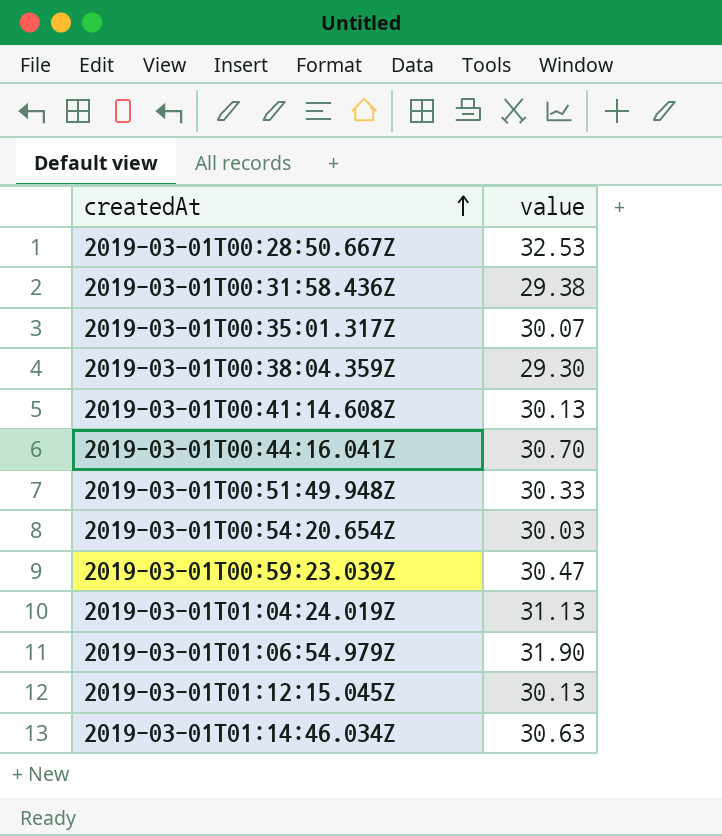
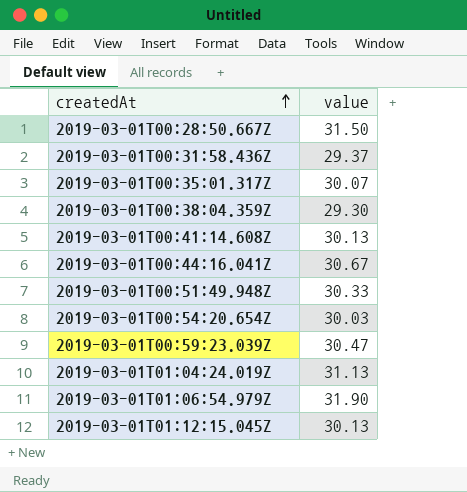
row 2019-03-01T01:14:46.034Z: 30.63 -> none
2019-03-01T00:28:50.667Z | value: 32.53 -> 31.50
2019-03-01T00:31:58.436Z | value: 29.38 -> 29.37
2019-03-01T00:44:16.041Z | value: 30.70 -> 30.67

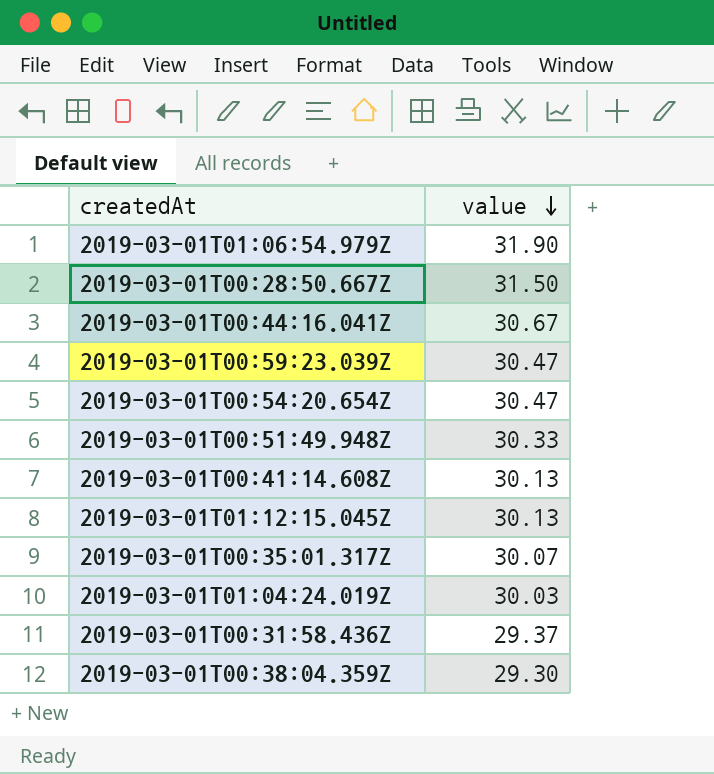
row order: createdAt ascending -> value descending
2019-03-01T00:54:20.654Z | value: 30.03 -> 30.47
2019-03-01T01:04:24.019Z | value: 31.13 -> 30.03

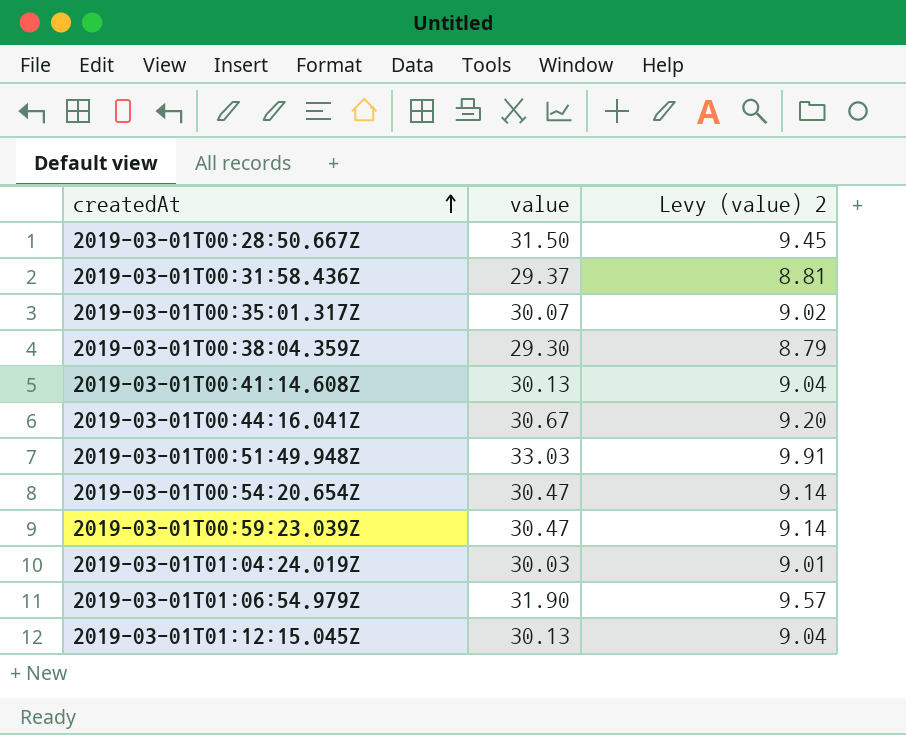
row order: value descending -> createdAt ascending
column Levy (value) 2 | formula: none -> [value] * 0.3
2019-03-01T00:51:49.948Z | value: 30.33 -> 33.03

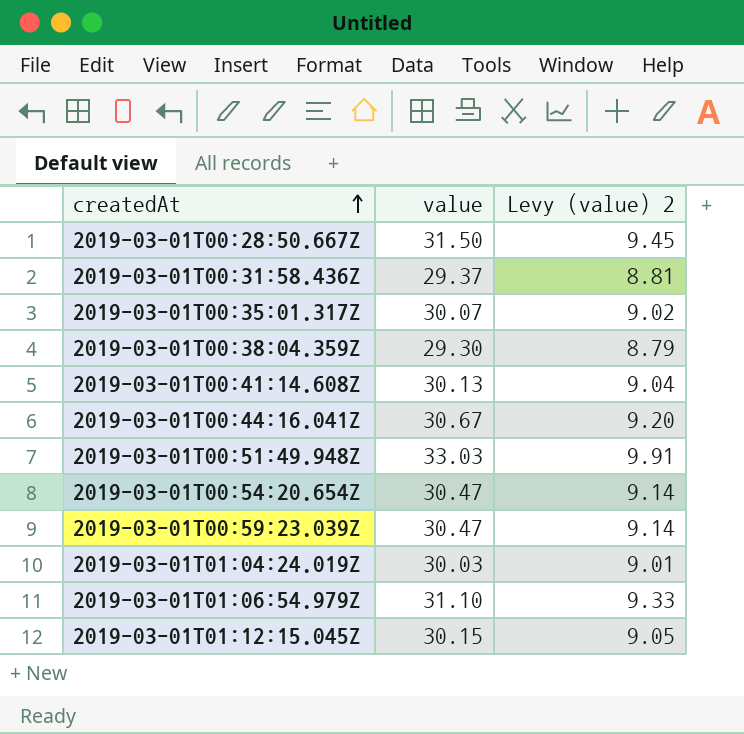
2019-03-01T01:06:54.979Z | value: 31.90 -> 31.10
2019-03-01T01:06:54.979Z | Levy (value) 2: 9.57 -> 9.33
2019-03-01T01:12:15.045Z | value: 30.13 -> 30.15
2019-03-01T01:12:15.045Z | Levy (value) 2: 9.04 -> 9.05

